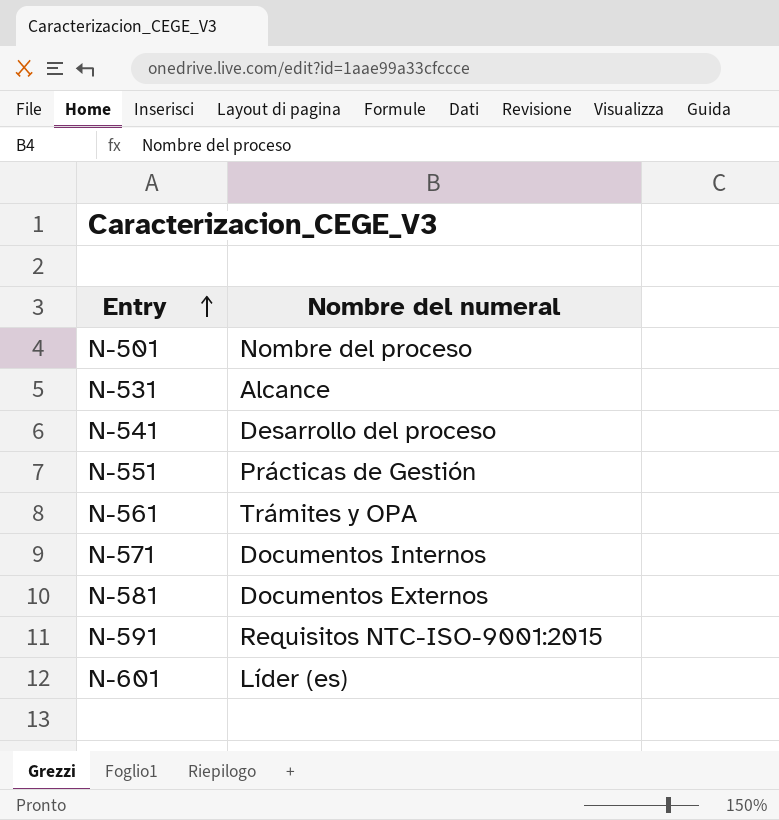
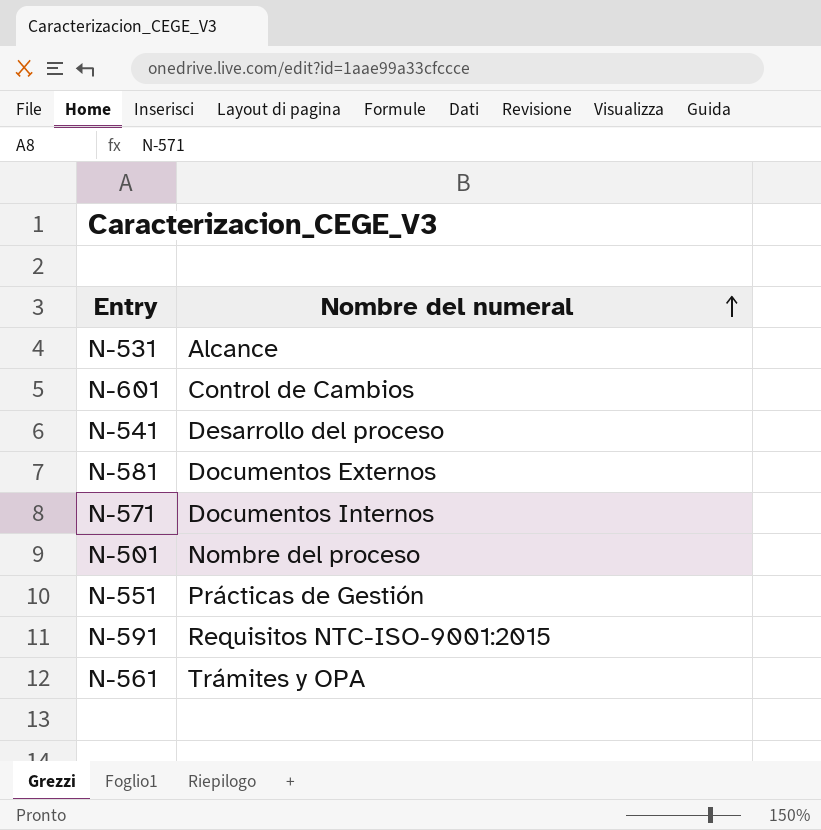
row order: Entry ascending -> Nombre del numeral ascending
N-601 | Nombre del numeral: Líder (es) -> Control de Cambios

